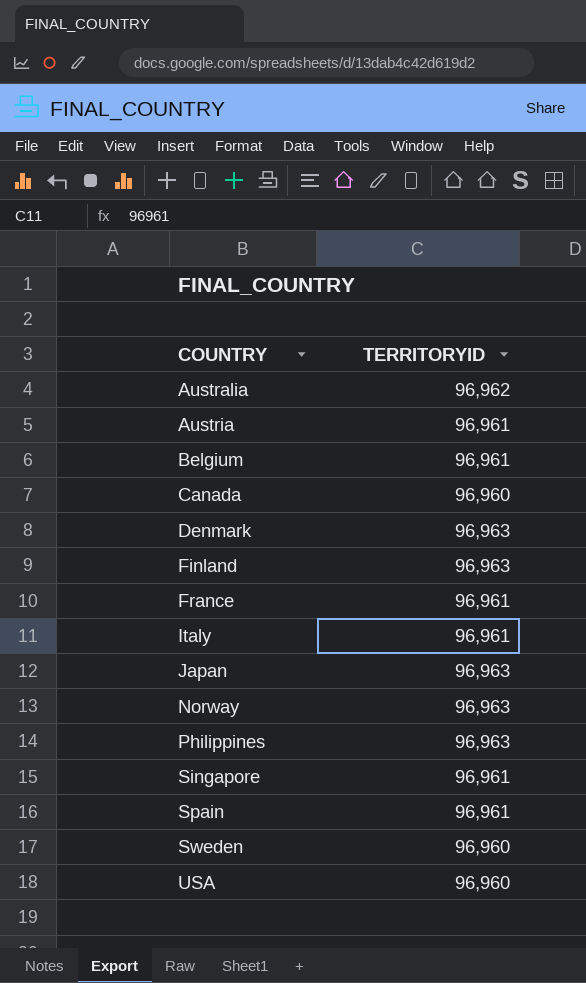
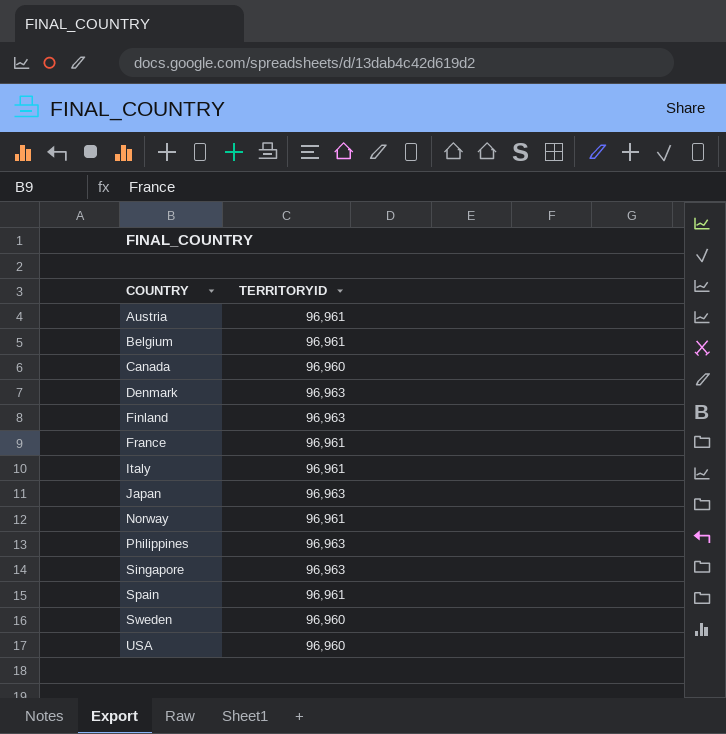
row Australia: 96,962 -> none
Norway | TERRITORYID: 96,963 -> 96,961
Singapore | TERRITORYID: 96,961 -> 96,963

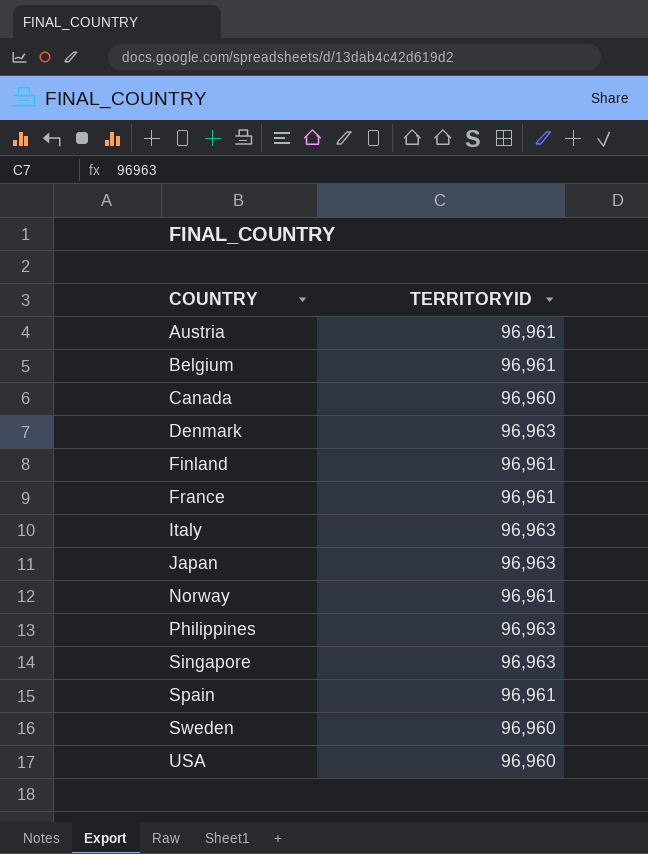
Finland | TERRITORYID: 96,963 -> 96,961
Italy | TERRITORYID: 96,961 -> 96,963

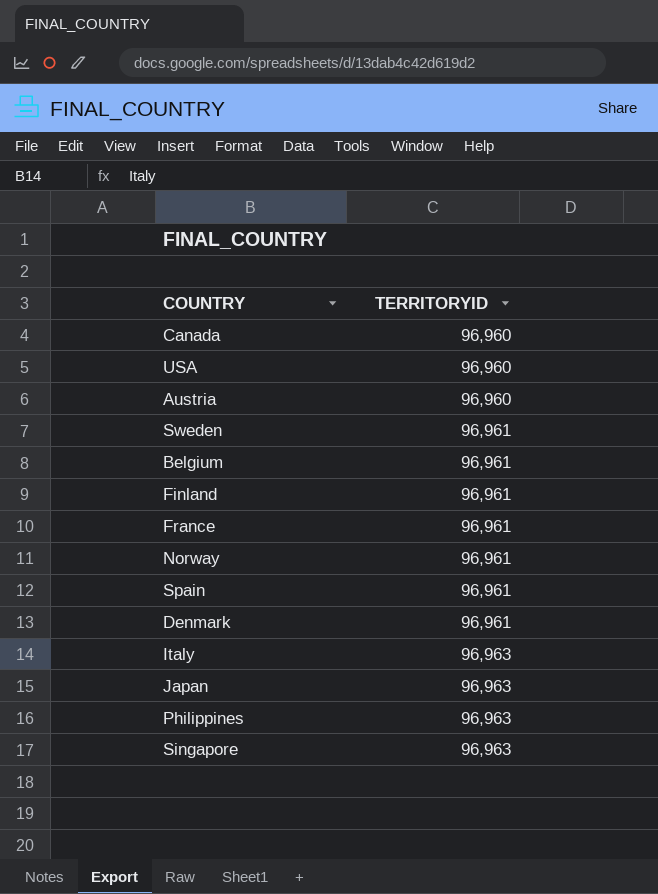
row order: COUNTRY ascending -> TERRITORYID ascending
Austria | TERRITORYID: 96,961 -> 96,960
Sweden | TERRITORYID: 96,960 -> 96,961
Denmark | TERRITORYID: 96,963 -> 96,961

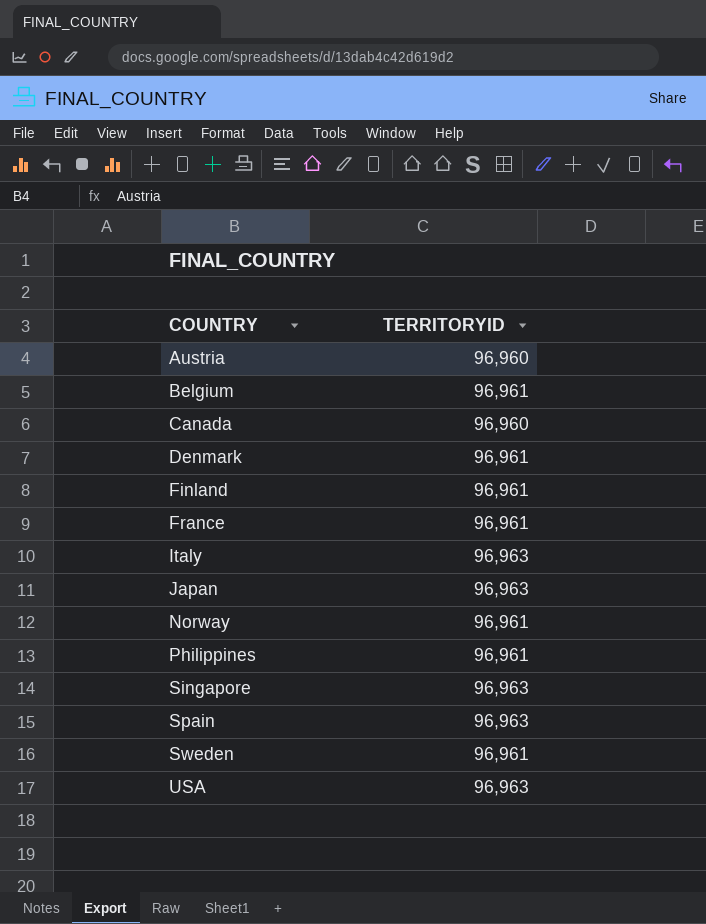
row order: TERRITORYID ascending -> COUNTRY ascending
Philippines | TERRITORYID: 96,963 -> 96,961
Spain | TERRITORYID: 96,961 -> 96,963
USA | TERRITORYID: 96,960 -> 96,963

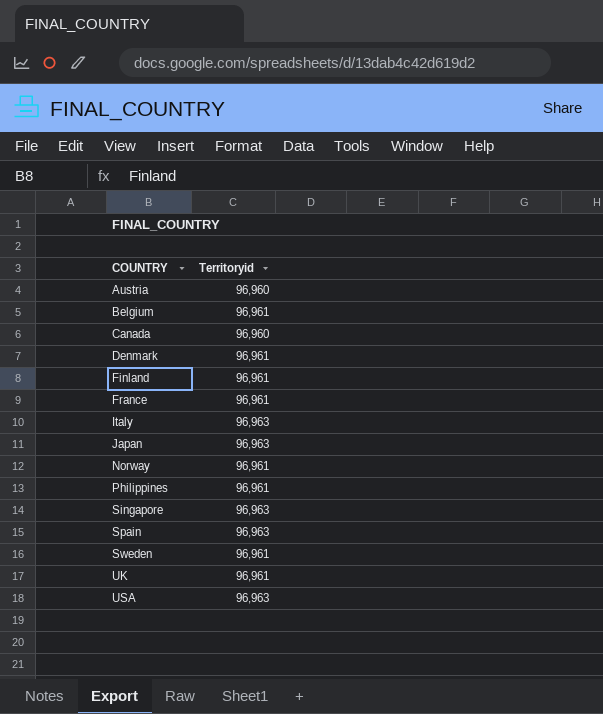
column name: TERRITORYID -> Territoryid
row UK: none -> 96,961

